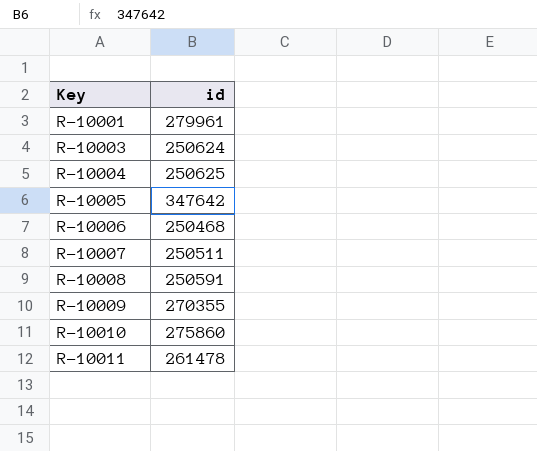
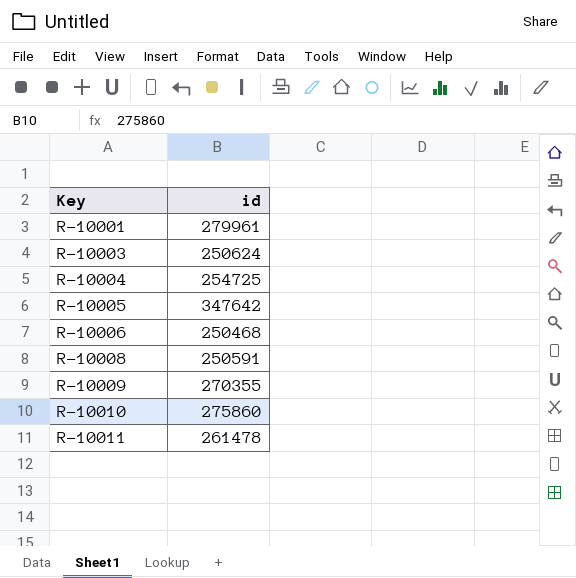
row R-10007: 250511 -> none
R-10004 | id: 250625 -> 254725

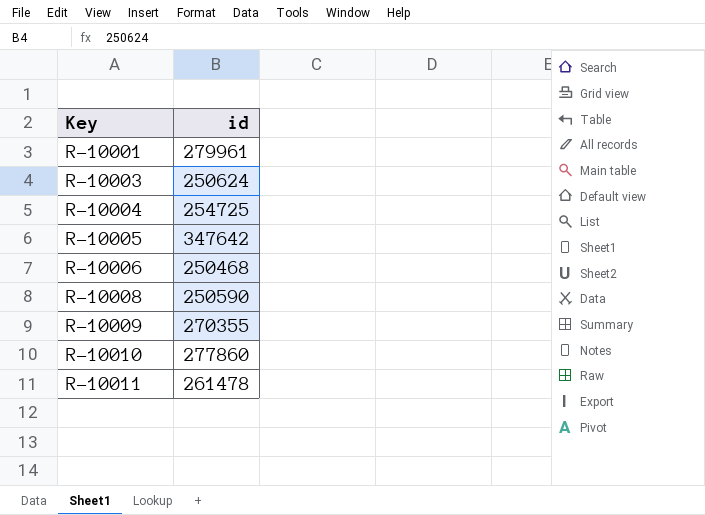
R-10008 | id: 250591 -> 250590
R-10010 | id: 275860 -> 277860

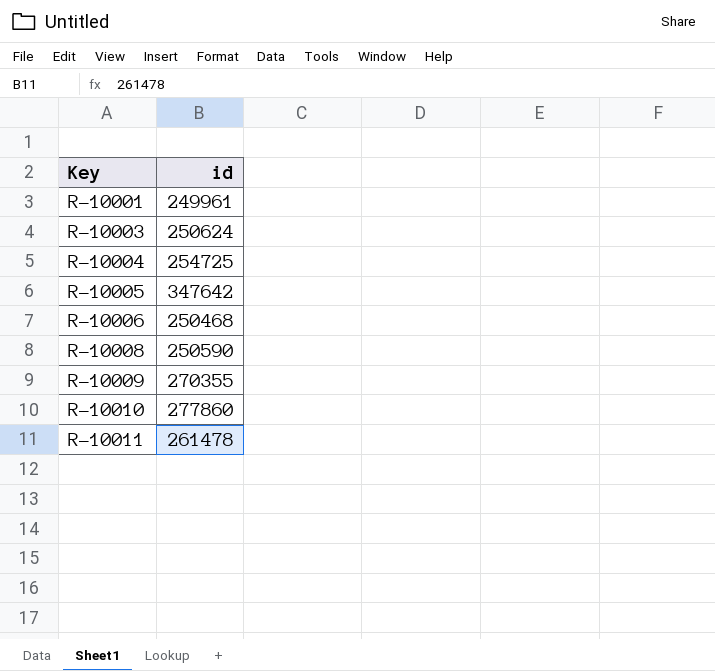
R-10001 | id: 279961 -> 249961

